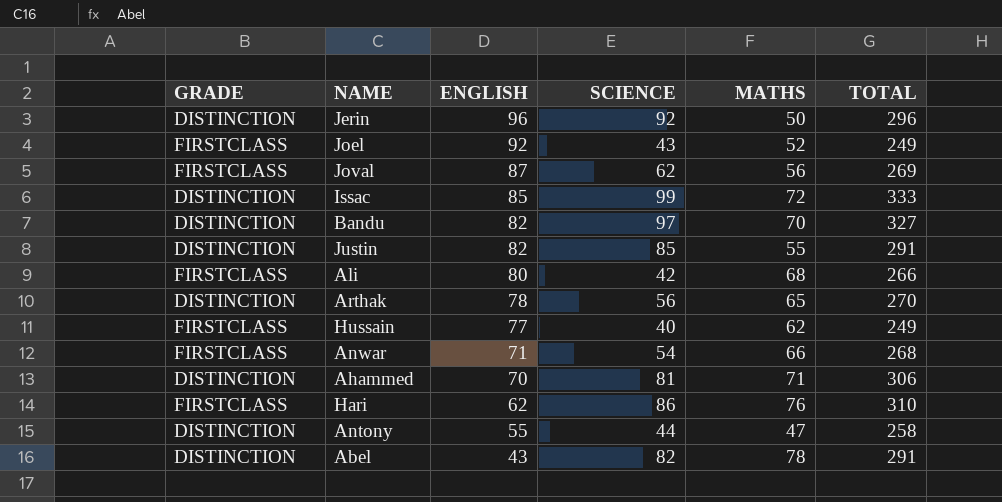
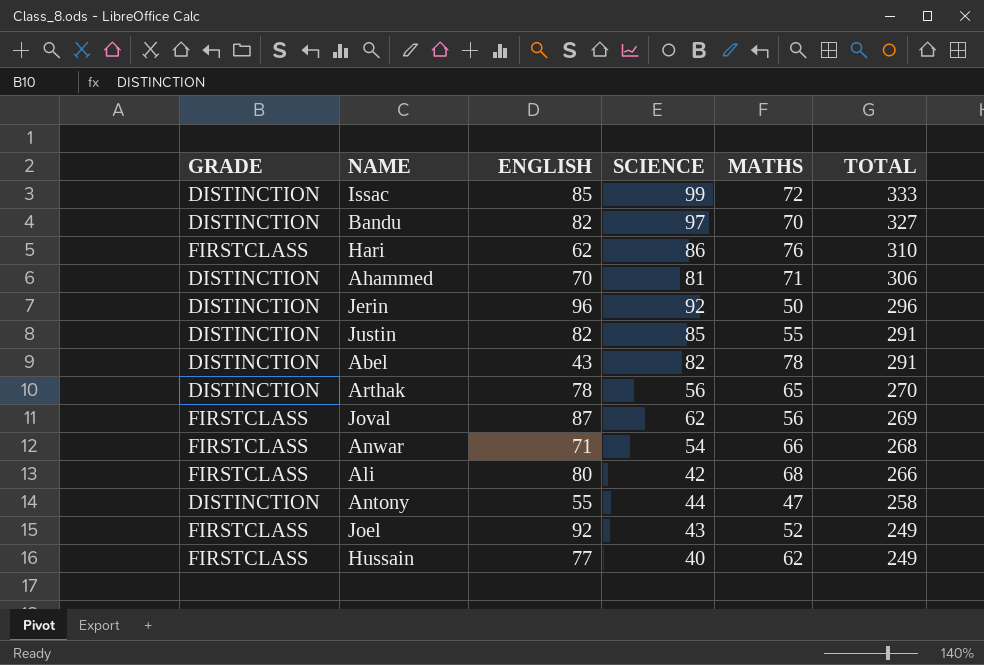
row order: ENGLISH descending -> TOTAL descending

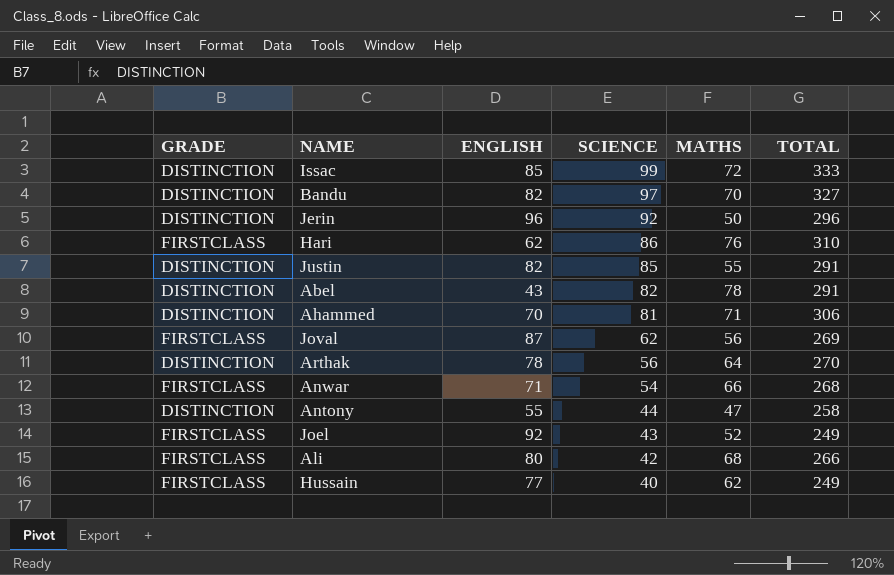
row order: TOTAL descending -> SCIENCE descending
Arthak | MATHS: 65 -> 64

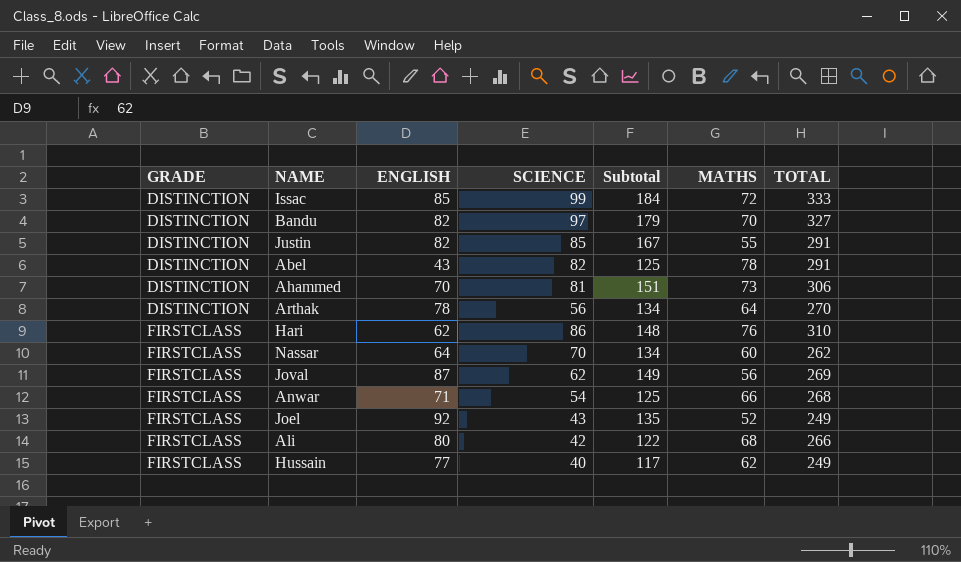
row order: SCIENCE descending -> GRADE ascending
column Subtotal | formula: none -> [ENGLISH] + [SCIENCE]
row Jerin: DISTINCTION | 96 | 92 | 50 | 296 -> none
row Antony: DISTINCTION | 55 | 44 | 47 | 258 -> none
Ahammed | MATHS: 71 -> 73
row Nassar: none -> FIRSTCLASS | 64 | 70 | 134 | 60 | 262

